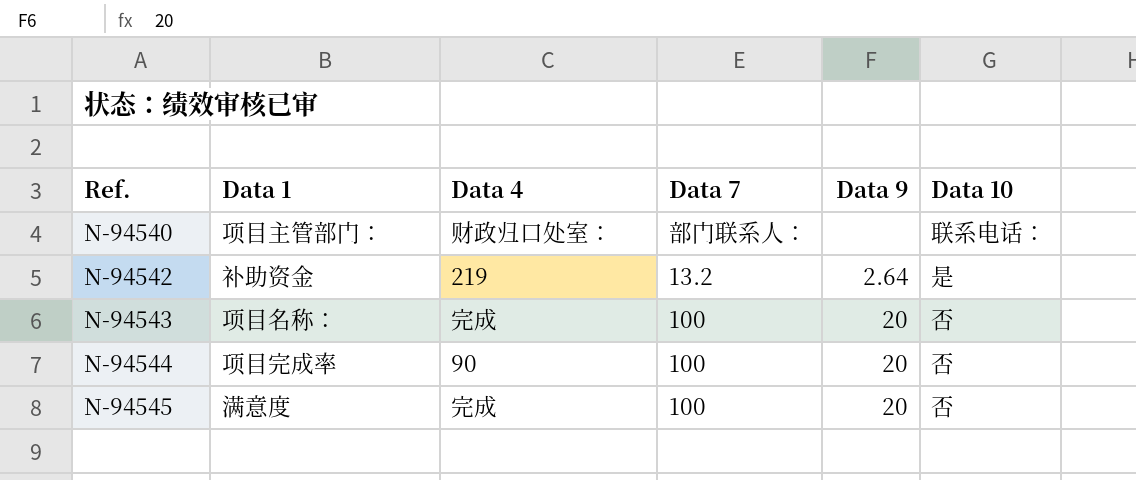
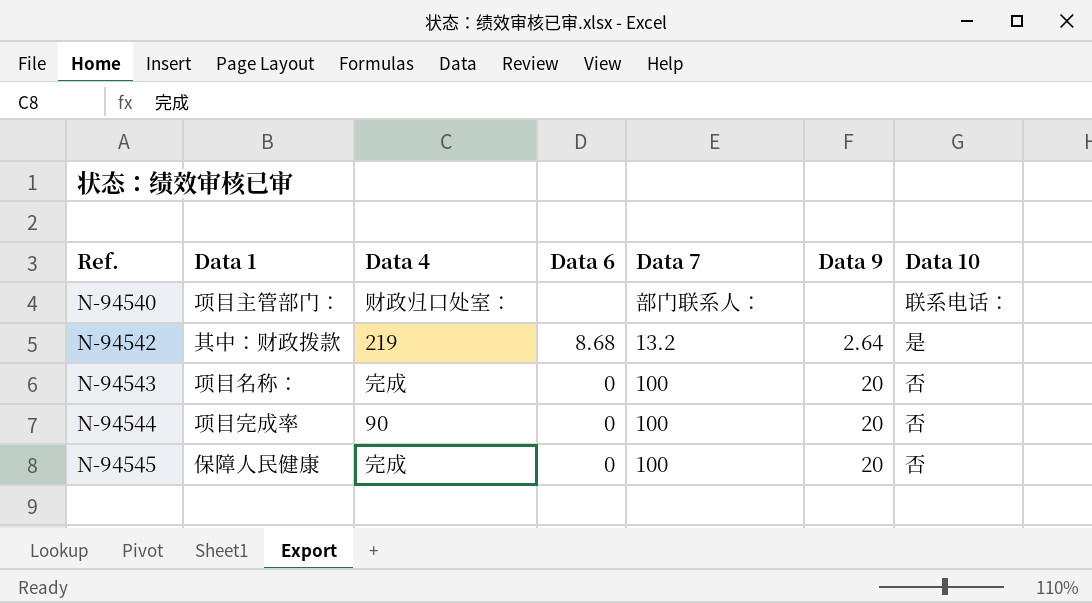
column Data 6 | position: none -> 4
N-94542 | Data 1: 补助资金 -> 其中：财政拨款
N-94545 | Data 1: 满意度 -> 保障人民健康

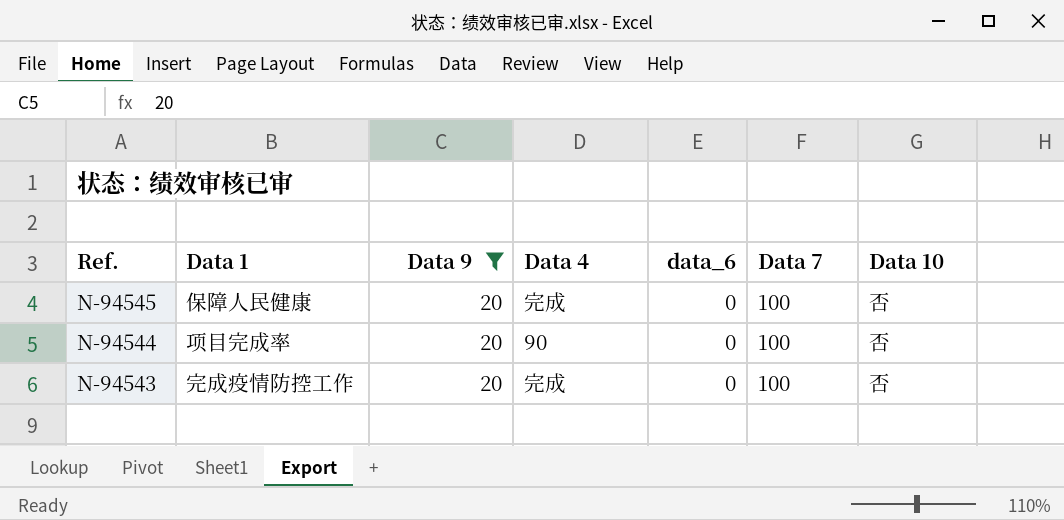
filter: none -> Data 9 = 20
row order: Ref. ascending -> Ref. descending
column Data 9 | position: 6 -> 3
column name: Data 6 -> data_6
N-94543 | Data 1: 项目名称： -> 完成疫情防控工作

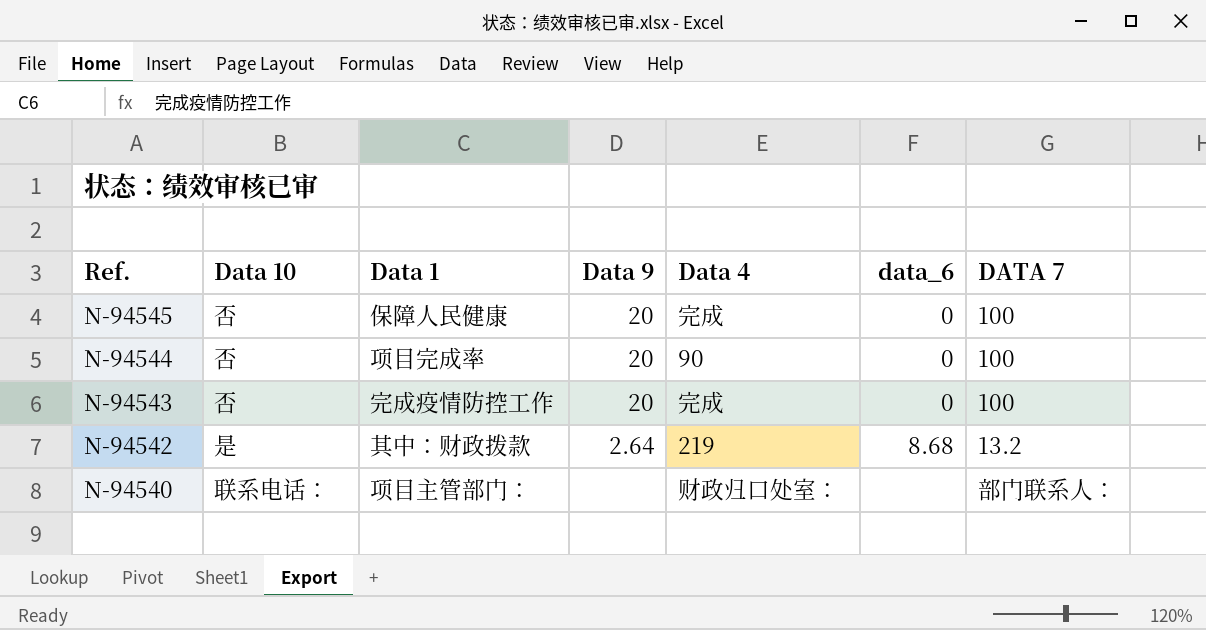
filter: Data 9 = 20 -> none
column Data 10 | position: 7 -> 2
column name: Data 7 -> DATA 7

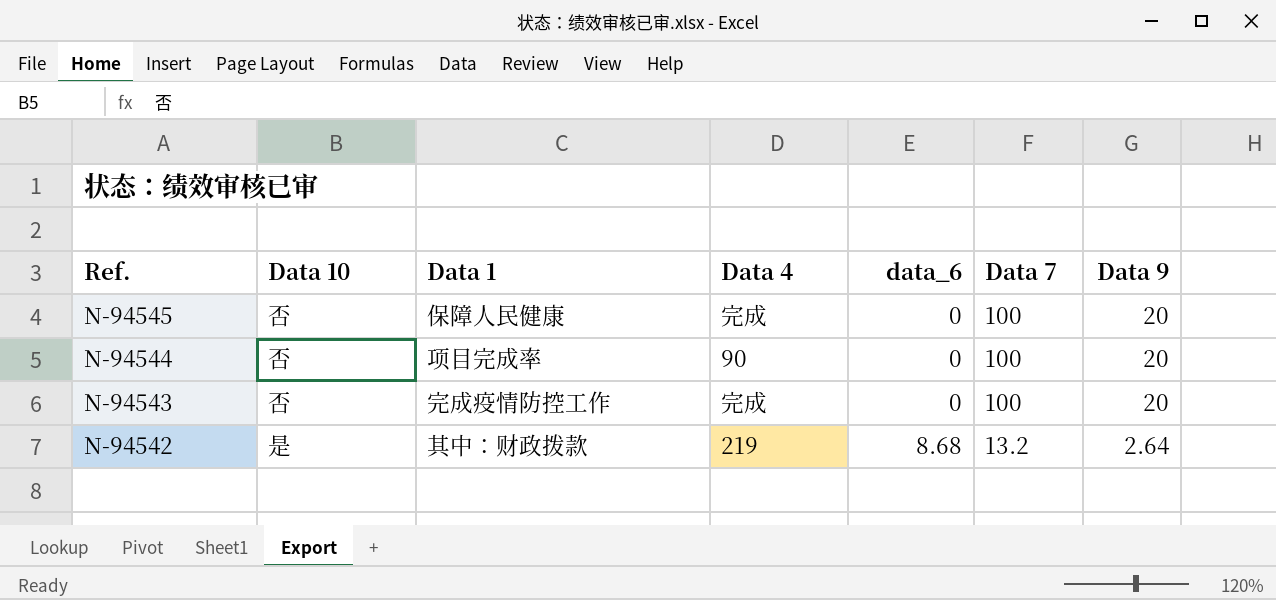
column name: DATA 7 -> Data 7
column Data 9 | position: 4 -> 7
row N-94540: 联系电话： | 项目主管部门： | none | 财政归口处室： | none | 部门联系人： -> none

